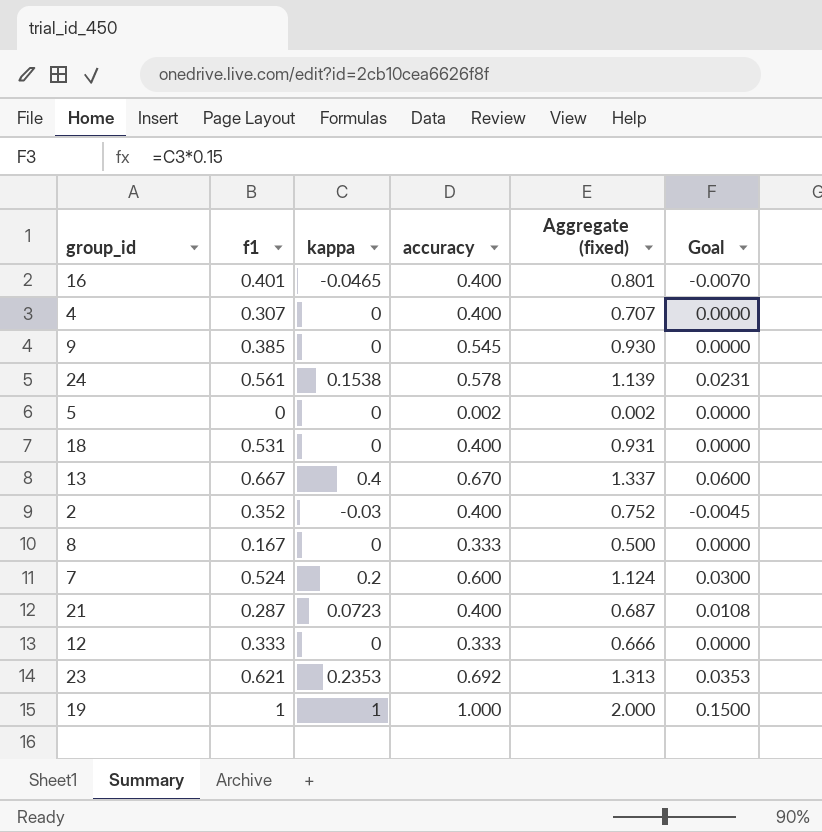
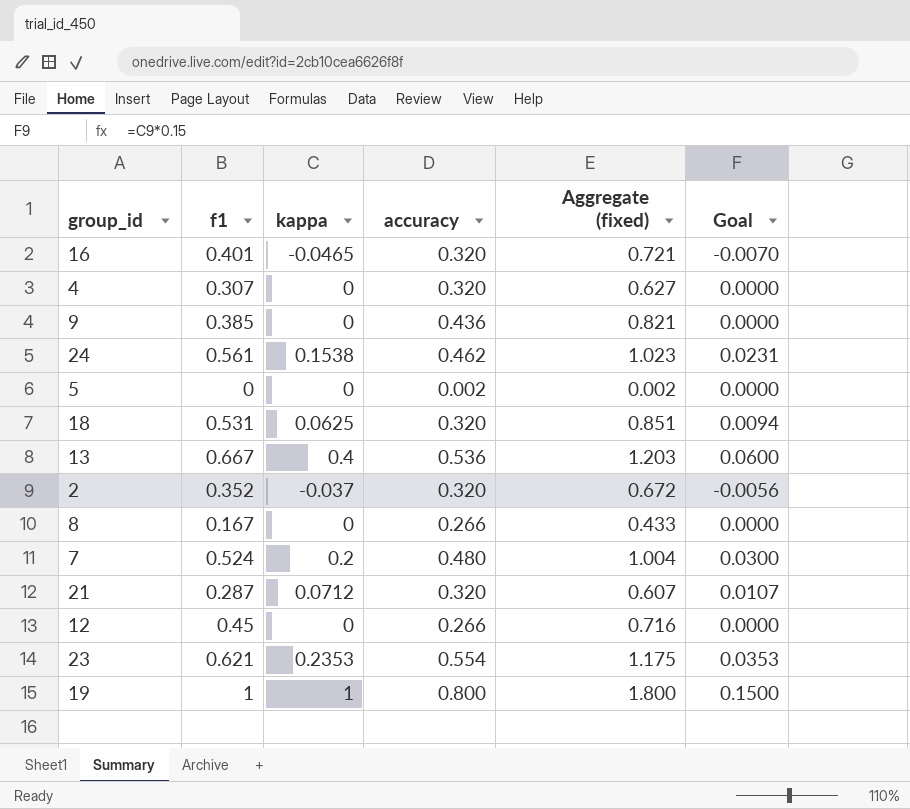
16 | accuracy: 0.400 -> 0.320
16 | Aggregate (fixed): 0.801 -> 0.721
4 | accuracy: 0.400 -> 0.320
4 | Aggregate (fixed): 0.707 -> 0.627
9 | accuracy: 0.545 -> 0.436
9 | Aggregate (fixed): 0.930 -> 0.821
24 | accuracy: 0.578 -> 0.462
24 | Aggregate (fixed): 1.139 -> 1.023
18 | kappa: 0 -> 0.0625
18 | accuracy: 0.400 -> 0.320
18 | Aggregate (fixed): 0.931 -> 0.851
18 | Goal: 0.0000 -> 0.0094
13 | accuracy: 0.670 -> 0.536
13 | Aggregate (fixed): 1.337 -> 1.203
2 | kappa: -0.03 -> -0.037
2 | accuracy: 0.400 -> 0.320
2 | Aggregate (fixed): 0.752 -> 0.672
2 | Goal: -0.0045 -> -0.0056
8 | accuracy: 0.333 -> 0.266
8 | Aggregate (fixed): 0.500 -> 0.433
7 | accuracy: 0.600 -> 0.480
7 | Aggregate (fixed): 1.124 -> 1.004
21 | kappa: 0.0723 -> 0.0712
21 | accuracy: 0.400 -> 0.320
21 | Aggregate (fixed): 0.687 -> 0.607
21 | Goal: 0.0108 -> 0.0107
12 | f1: 0.333 -> 0.45
12 | accuracy: 0.333 -> 0.266
12 | Aggregate (fixed): 0.666 -> 0.716
23 | accuracy: 0.692 -> 0.554
23 | Aggregate (fixed): 1.313 -> 1.175
19 | accuracy: 1.000 -> 0.800
19 | Aggregate (fixed): 2.000 -> 1.800

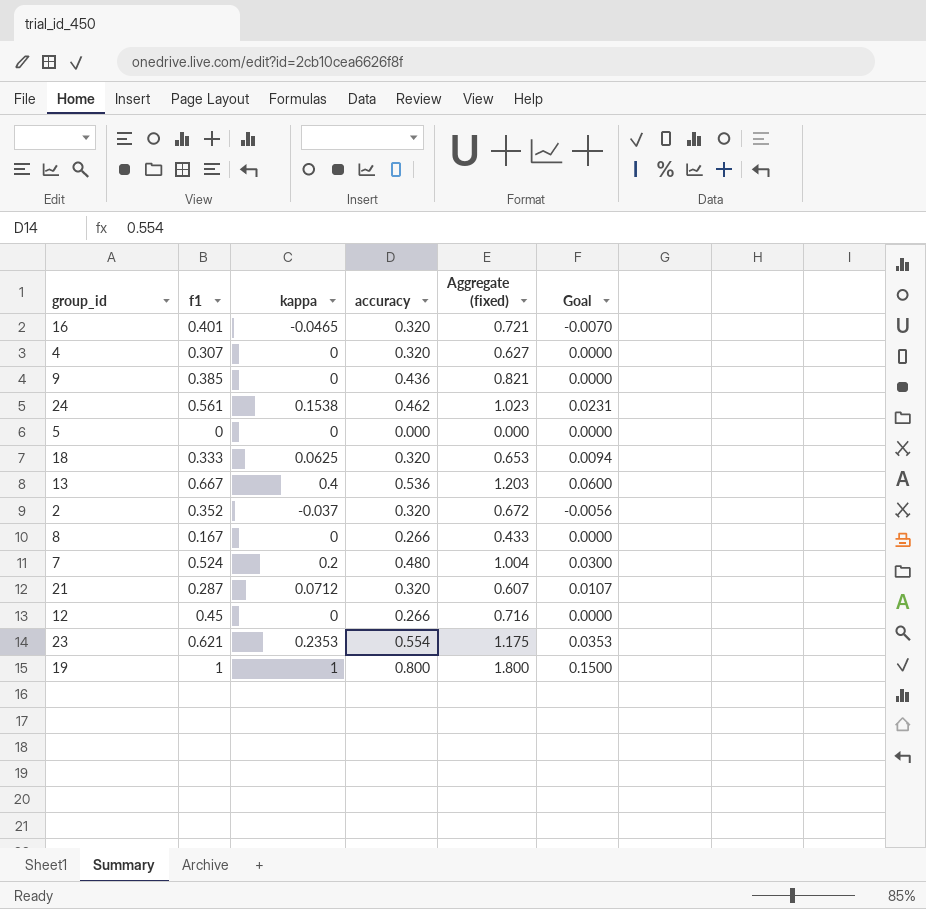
5 | accuracy: 0.002 -> 0.000
5 | Aggregate (fixed): 0.002 -> 0.000
18 | f1: 0.531 -> 0.333
18 | Aggregate (fixed): 0.851 -> 0.653

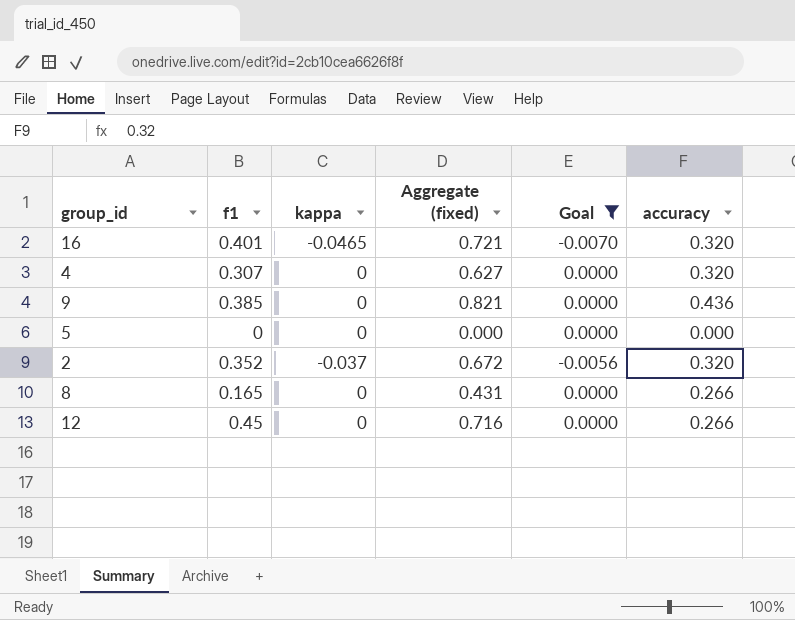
filter: none -> Goal <= 0.0000
column accuracy | position: 4 -> 6
8 | f1: 0.167 -> 0.165
8 | Aggregate (fixed): 0.433 -> 0.431

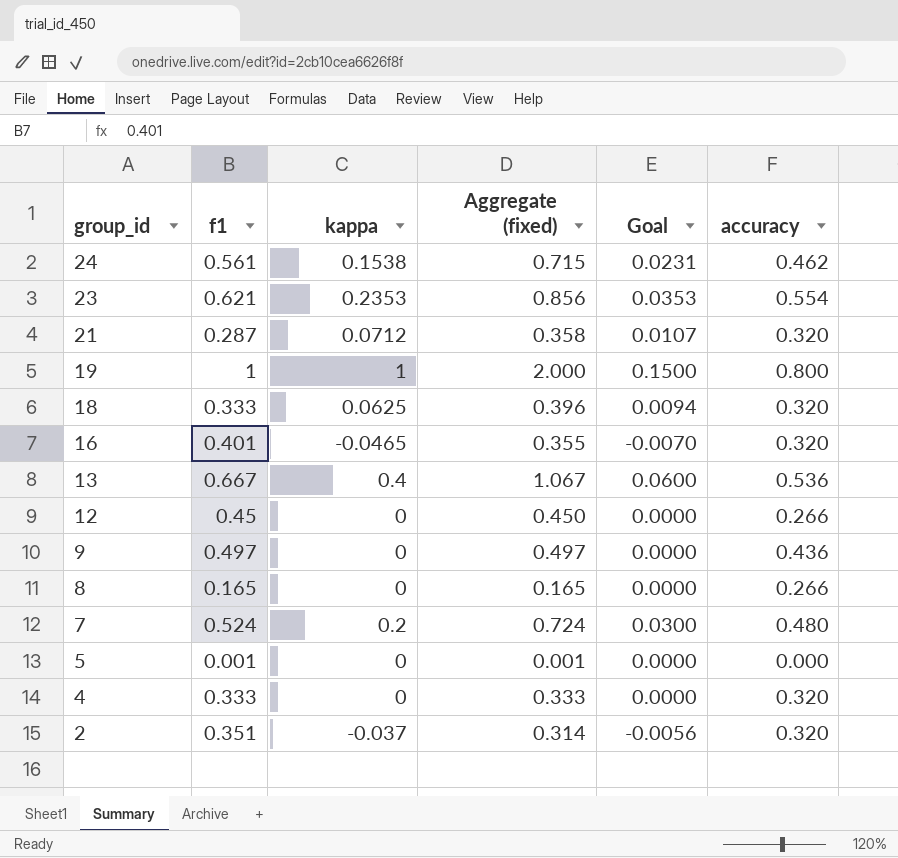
filter: Goal <= 0.0000 -> none
row order: none -> group_id descending
column Aggregate (fixed) | formula: [f1] + [accuracy] -> [f1] + [kappa]
9 | f1: 0.385 -> 0.497
5 | f1: 0 -> 0.001
4 | f1: 0.307 -> 0.333
2 | f1: 0.352 -> 0.351

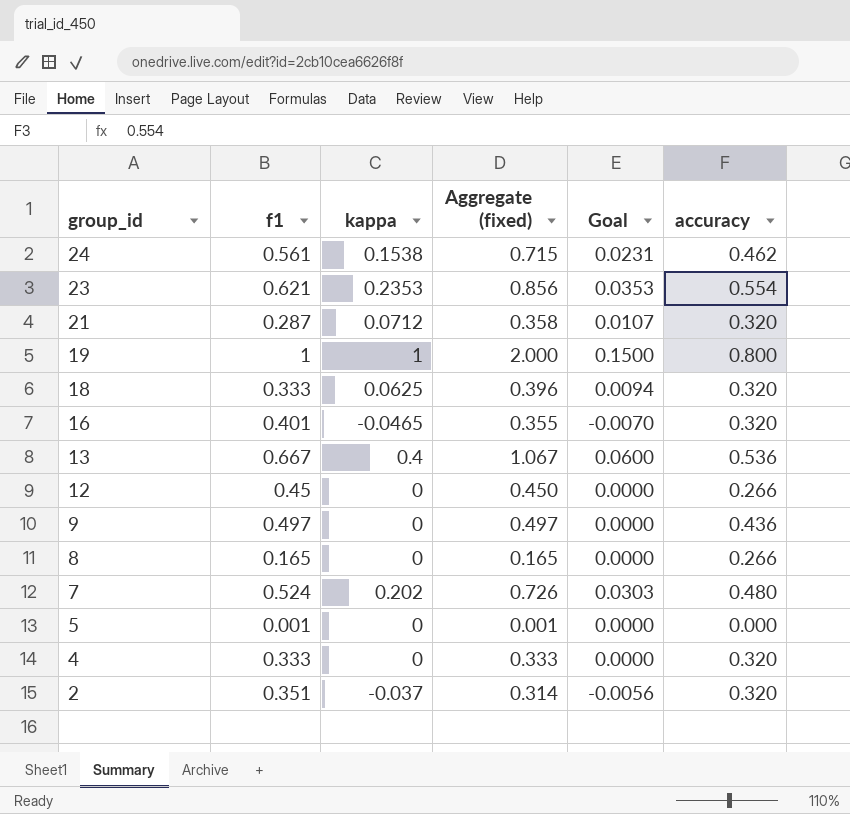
7 | kappa: 0.2 -> 0.202
7 | Aggregate (fixed): 0.724 -> 0.726
7 | Goal: 0.0300 -> 0.0303

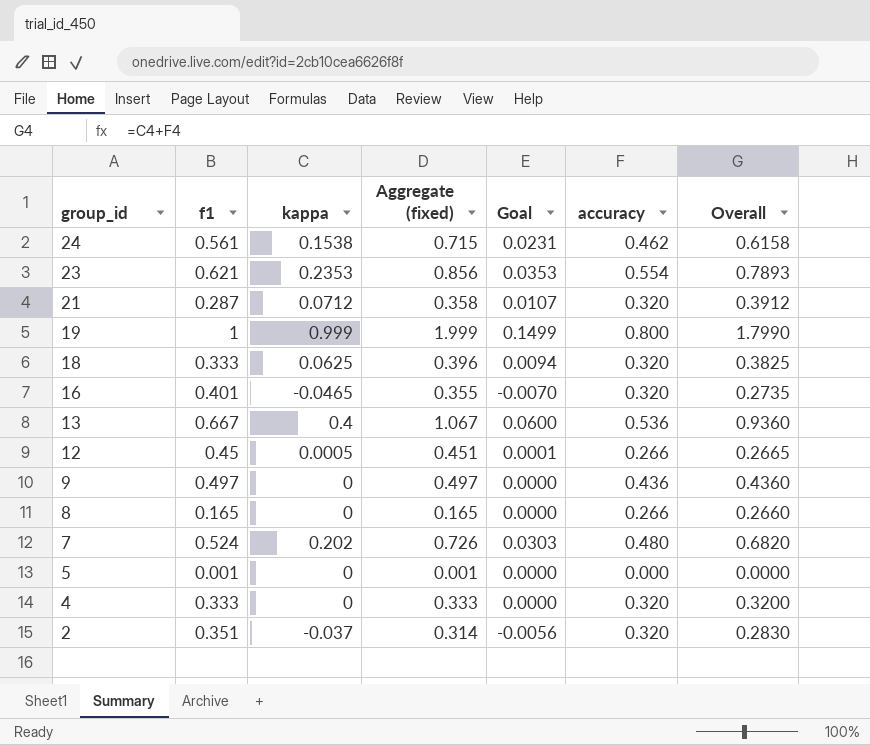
column Overall | formula: none -> [kappa] + [accuracy]
19 | kappa: 1 -> 0.999
19 | Aggregate (fixed): 2.000 -> 1.999
19 | Goal: 0.1500 -> 0.1499
12 | kappa: 0 -> 0.0005
12 | Aggregate (fixed): 0.450 -> 0.451
12 | Goal: 0.0000 -> 0.0001

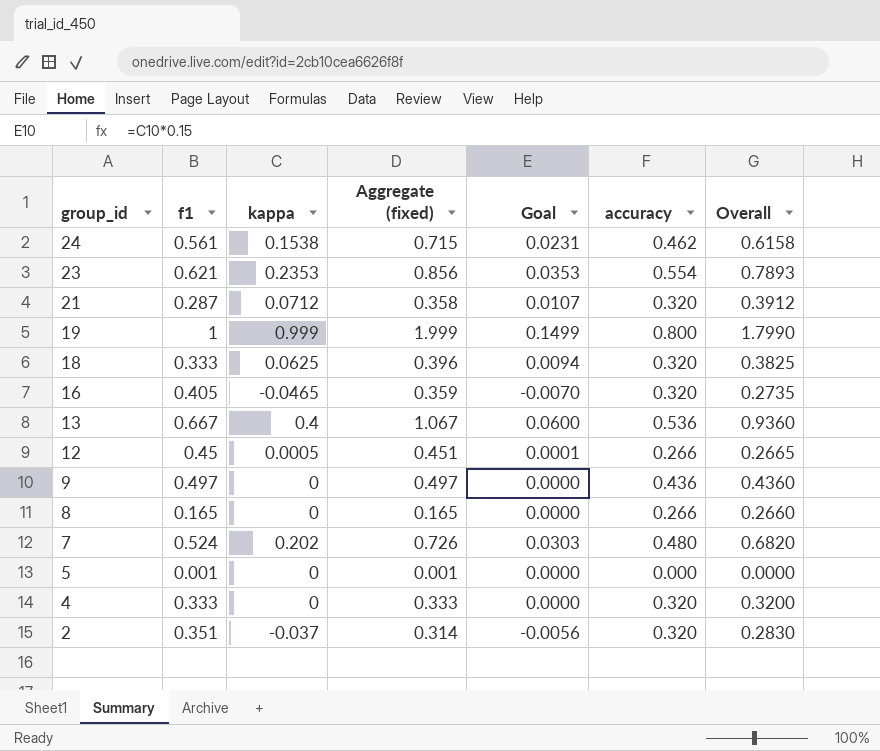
16 | f1: 0.401 -> 0.405
16 | Aggregate (fixed): 0.355 -> 0.359

